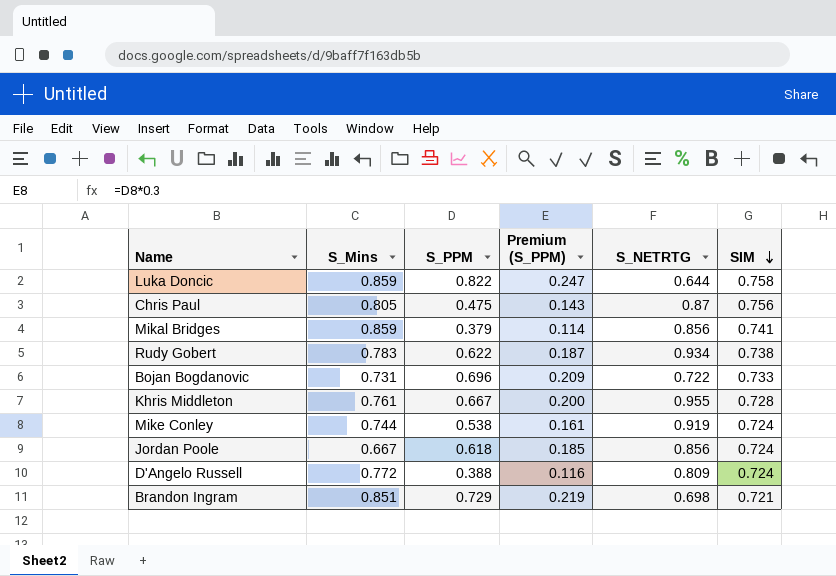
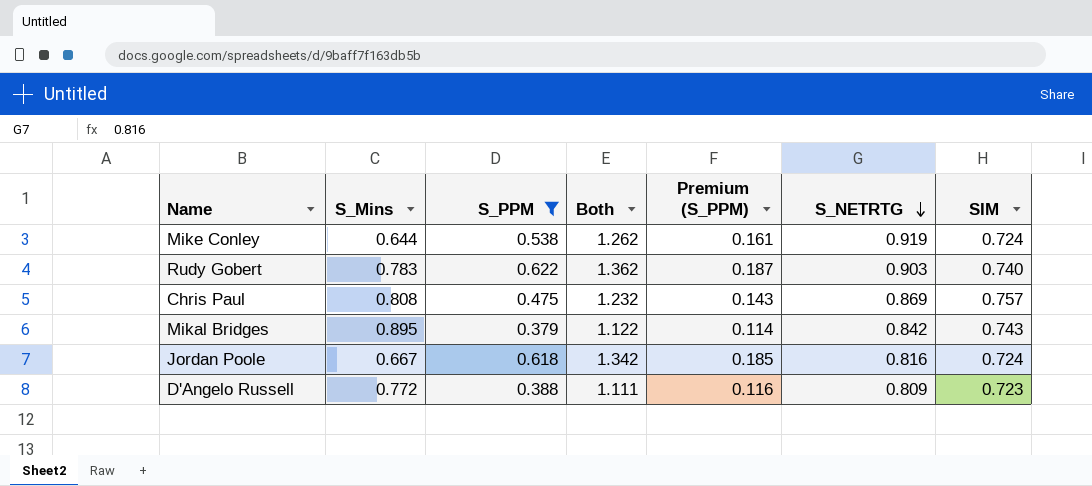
filter: none -> S_PPM <= 0.622
row order: SIM descending -> S_NETRTG descending
column Both | formula: none -> [S_PPM] + [SIM]
Mike Conley | S_Mins: 0.744 -> 0.644
Rudy Gobert | S_NETRTG: 0.934 -> 0.903
Rudy Gobert | SIM: 0.738 -> 0.740
Chris Paul | S_Mins: 0.805 -> 0.808
Chris Paul | S_NETRTG: 0.87 -> 0.869
Chris Paul | SIM: 0.756 -> 0.757
Mikal Bridges | S_Mins: 0.859 -> 0.895
Mikal Bridges | S_NETRTG: 0.856 -> 0.842
Mikal Bridges | SIM: 0.741 -> 0.743
Jordan Poole | S_NETRTG: 0.856 -> 0.816
D'Angelo Russell | SIM: 0.724 -> 0.723

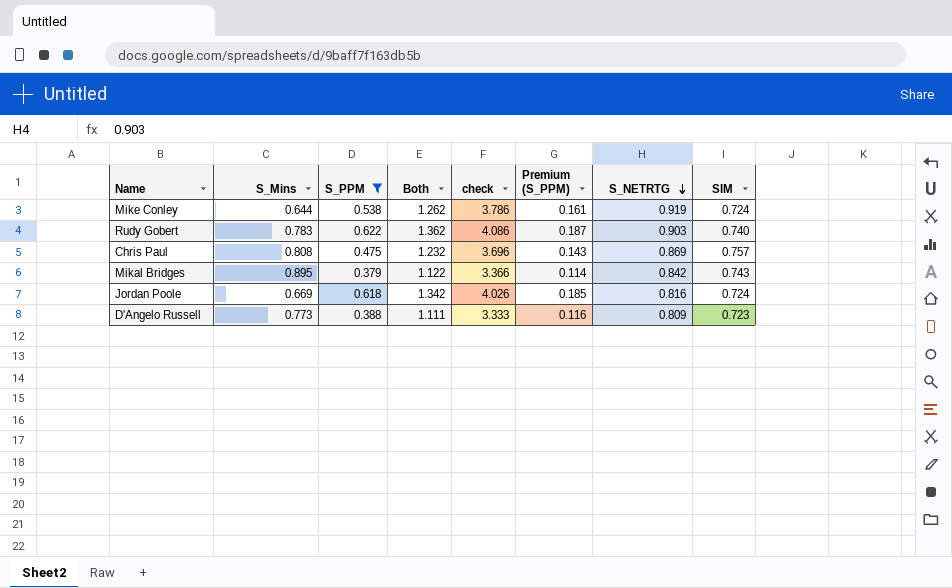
column check | formula: none -> [Both] * 3
Jordan Poole | S_Mins: 0.667 -> 0.669
D'Angelo Russell | S_Mins: 0.772 -> 0.773

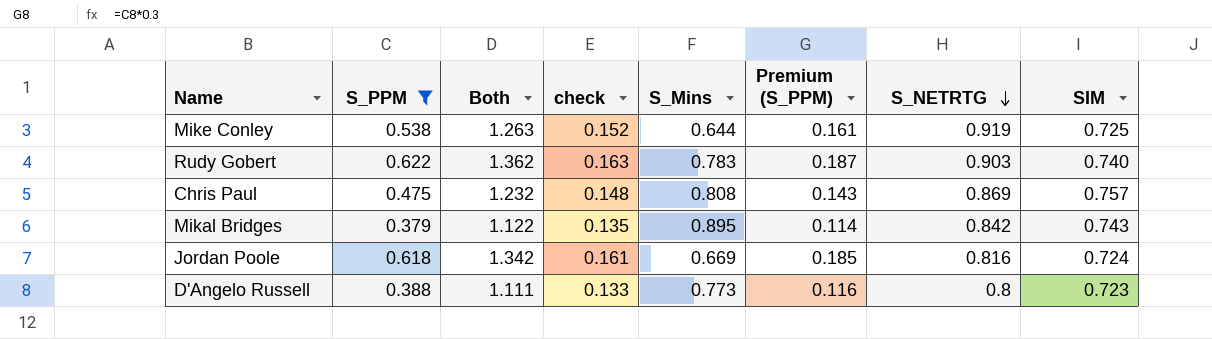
column check | formula: [Both] * 3 -> [Both] * 0.12
column S_Mins | position: 2 -> 5
Mike Conley | Both: 1.262 -> 1.263
Mike Conley | SIM: 0.724 -> 0.725
D'Angelo Russell | S_NETRTG: 0.809 -> 0.8

